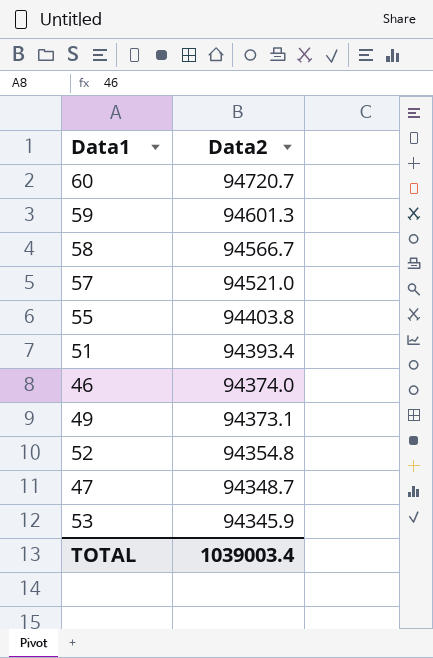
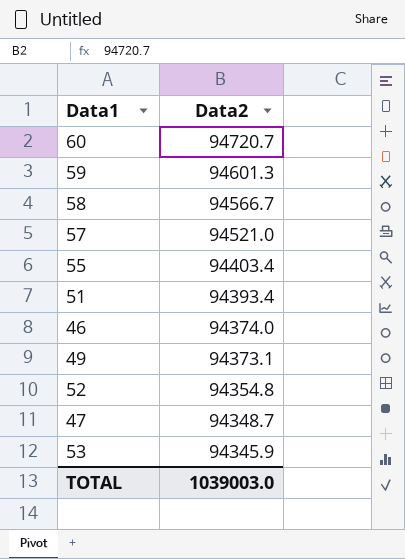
55 | Data2: 94403.8 -> 94403.4
TOTAL | Data2: 1039003.4 -> 1039003.0

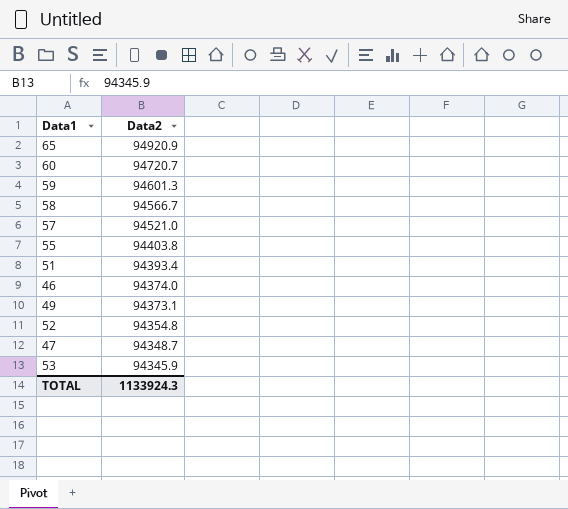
row 65: none -> 94920.9
55 | Data2: 94403.4 -> 94403.8
TOTAL | Data2: 1039003.0 -> 1133924.3

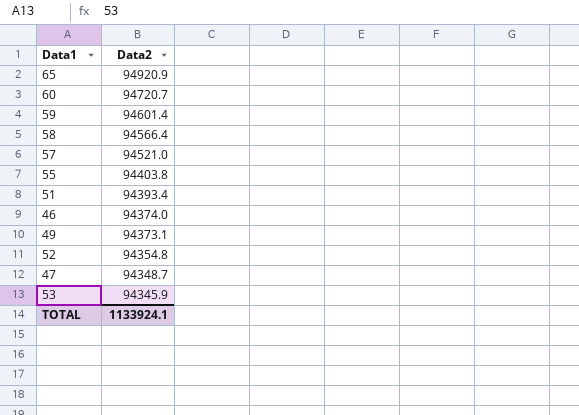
59 | Data2: 94601.3 -> 94601.4
58 | Data2: 94566.7 -> 94566.4
TOTAL | Data2: 1133924.3 -> 1133924.1

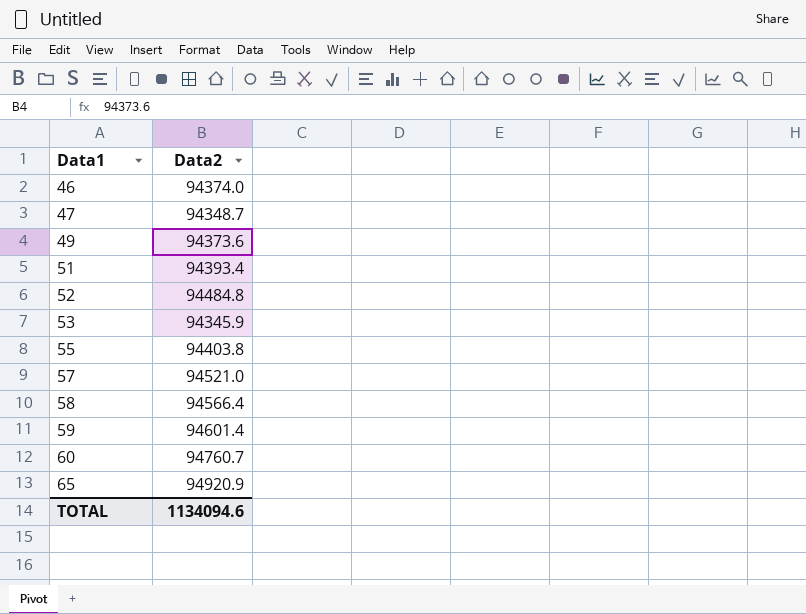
row order: Data2 descending -> Data1 ascending
49 | Data2: 94373.1 -> 94373.6
52 | Data2: 94354.8 -> 94484.8
60 | Data2: 94720.7 -> 94760.7
TOTAL | Data2: 1133924.1 -> 1134094.6

